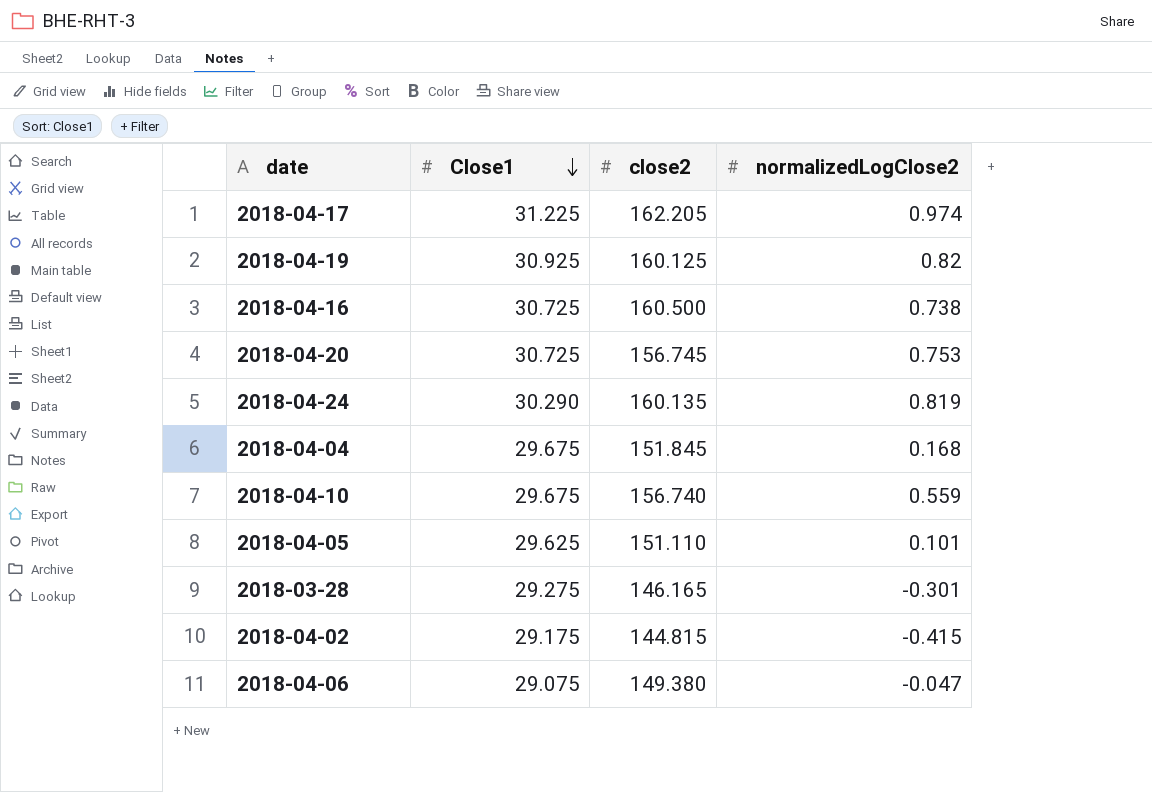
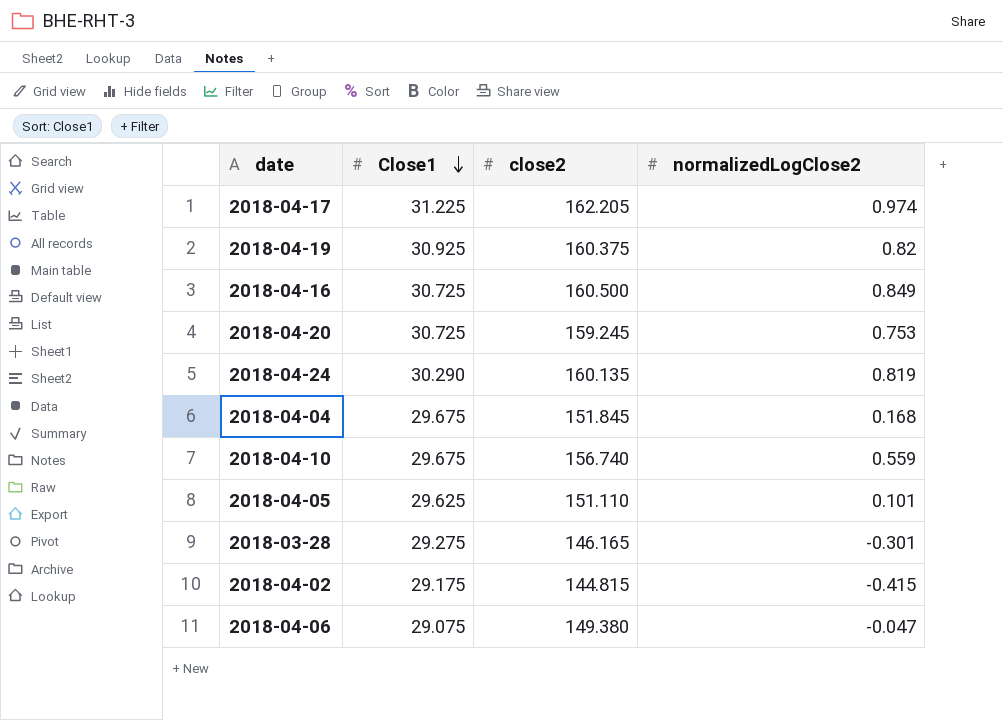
2018-04-19 | close2: 160.125 -> 160.375
2018-04-16 | normalizedLogClose2: 0.738 -> 0.849
2018-04-20 | close2: 156.745 -> 159.245

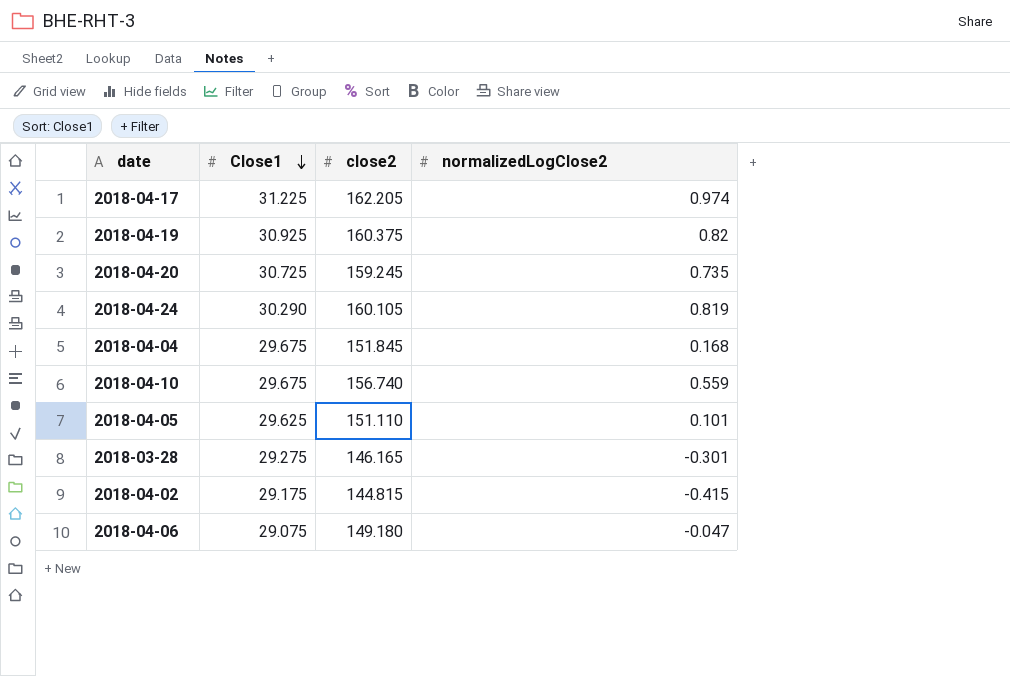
row 2018-04-16: 30.725 | 160.500 | 0.849 -> none
2018-04-20 | normalizedLogClose2: 0.753 -> 0.735
2018-04-24 | close2: 160.135 -> 160.105
2018-04-06 | close2: 149.380 -> 149.180

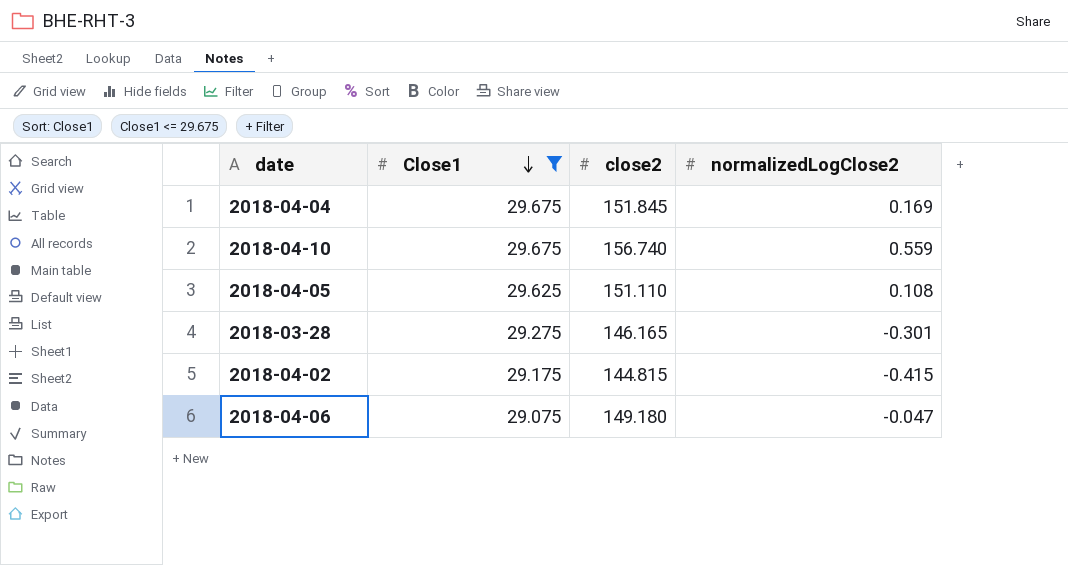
filter: none -> Close1 <= 29.675
2018-04-04 | normalizedLogClose2: 0.168 -> 0.169
2018-04-05 | normalizedLogClose2: 0.101 -> 0.108

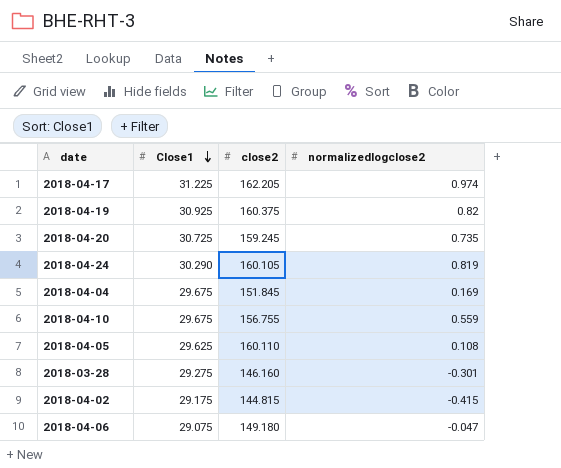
filter: Close1 <= 29.675 -> none
column name: normalizedLogClose2 -> normalizedlogclose2
2018-04-10 | close2: 156.740 -> 156.755
2018-04-05 | close2: 151.110 -> 160.110
2018-03-28 | close2: 146.165 -> 146.160

